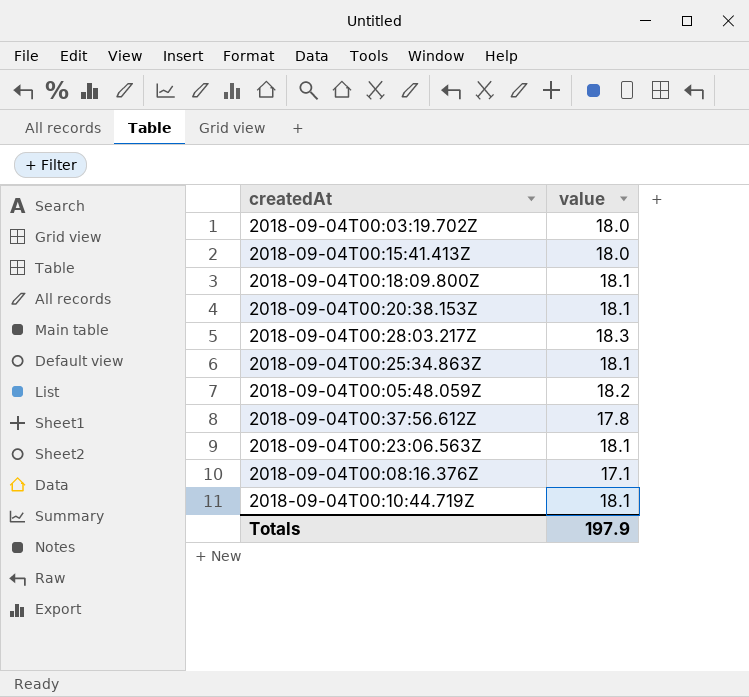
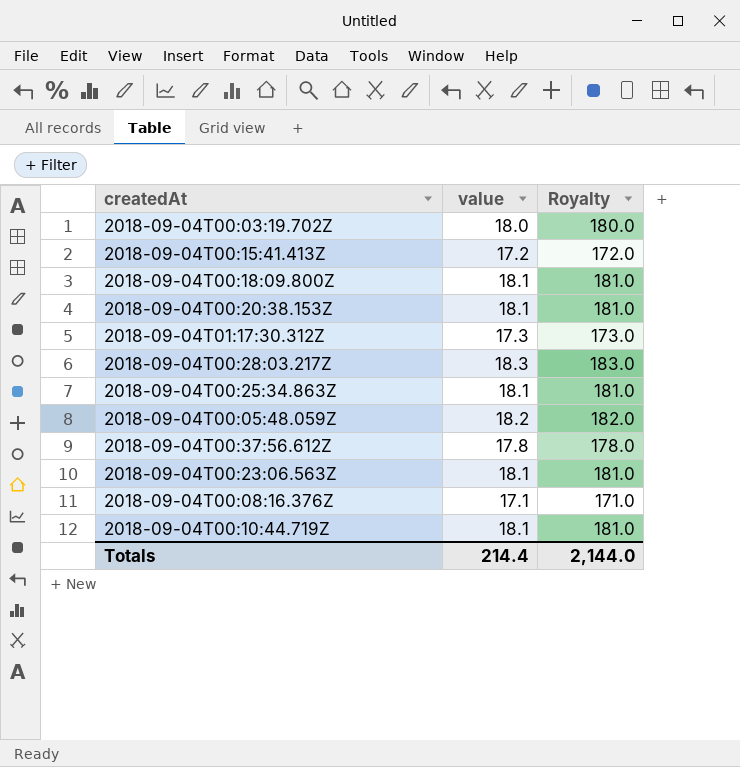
column Royalty | formula: none -> [value] * 10
2018-09-04T00:15:41.413Z | value: 18.0 -> 17.2
row 2018-09-04T01:17:30.312Z: none -> 17.3 | 173.0
Totals | value: 197.9 -> 214.4

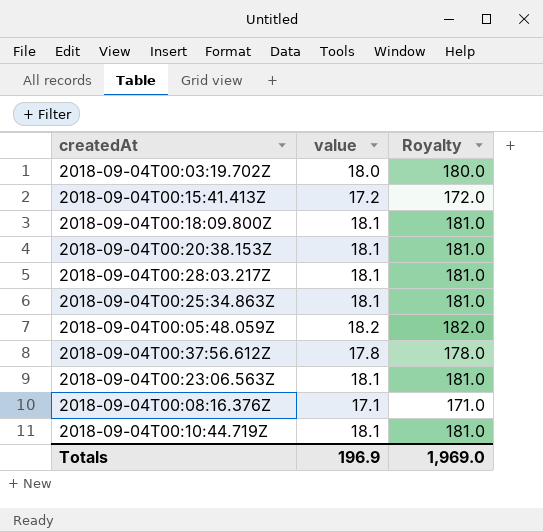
row 2018-09-04T01:17:30.312Z: 17.3 | 173.0 -> none
2018-09-04T00:28:03.217Z | value: 18.3 -> 18.1
2018-09-04T00:28:03.217Z | Royalty: 183.0 -> 181.0
Totals | value: 214.4 -> 196.9
Totals | Royalty: 2,144.0 -> 1,969.0

